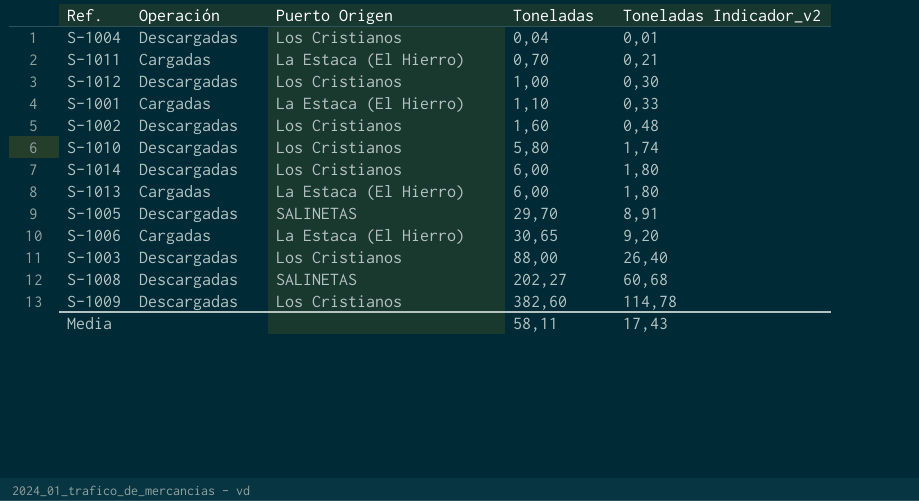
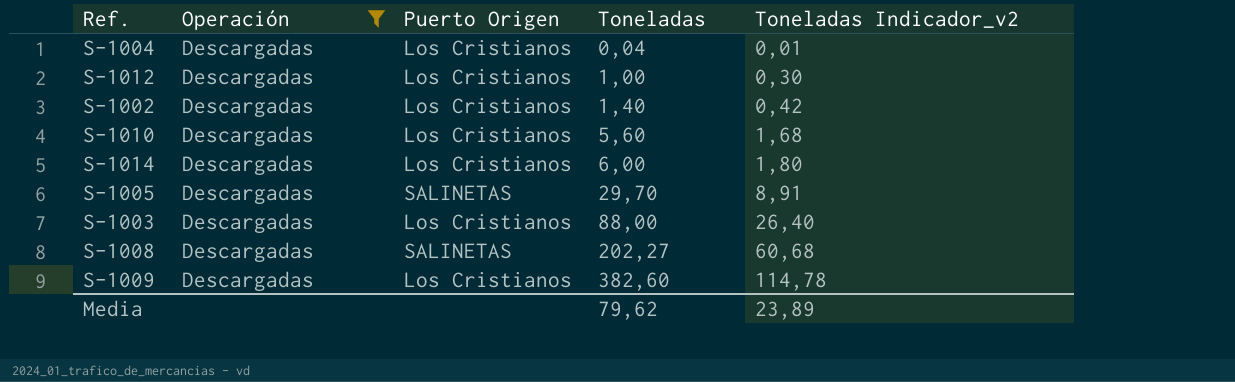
filter: none -> Operación = Descargadas
S-1002 | Toneladas: 1,60 -> 1,40
S-1002 | Toneladas Indicador_v2: 0,48 -> 0,42
S-1010 | Toneladas: 5,80 -> 5,60
S-1010 | Toneladas Indicador_v2: 1,74 -> 1,68
Media | Toneladas: 58,11 -> 79,62
Media | Toneladas Indicador_v2: 17,43 -> 23,89

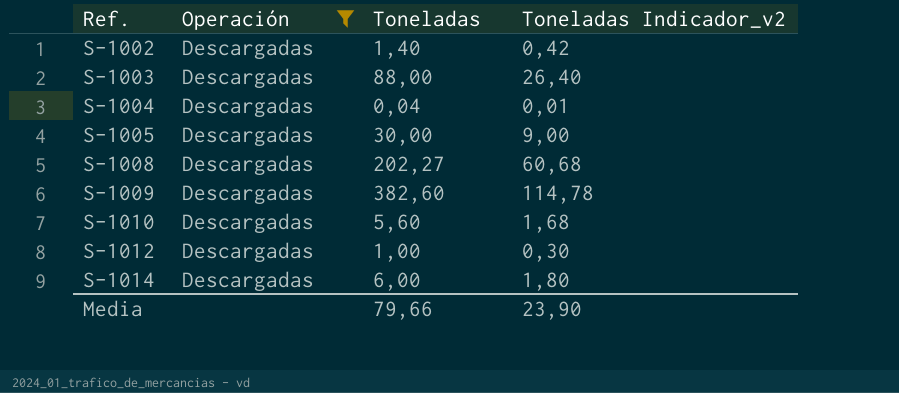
row order: Toneladas ascending -> Ref. ascending
column Puerto Origen | position: 3 -> none
S-1005 | Toneladas: 29,70 -> 30,00
S-1005 | Toneladas Indicador_v2: 8,91 -> 9,00
Media | Toneladas: 79,62 -> 79,66
Media | Toneladas Indicador_v2: 23,89 -> 23,90

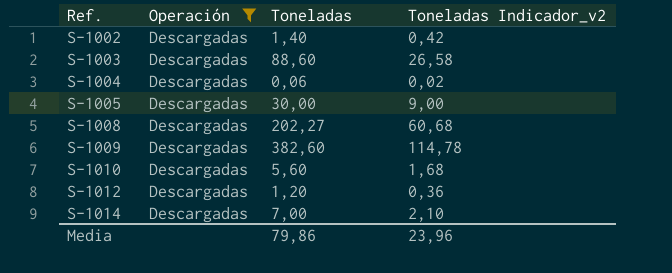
S-1003 | Toneladas: 88,00 -> 88,60
S-1003 | Toneladas Indicador_v2: 26,40 -> 26,58
S-1004 | Toneladas: 0,04 -> 0,06
S-1004 | Toneladas Indicador_v2: 0,01 -> 0,02
S-1012 | Toneladas: 1,00 -> 1,20
S-1012 | Toneladas Indicador_v2: 0,30 -> 0,36
S-1014 | Toneladas: 6,00 -> 7,00
S-1014 | Toneladas Indicador_v2: 1,80 -> 2,10
Media | Toneladas: 79,66 -> 79,86
Media | Toneladas Indicador_v2: 23,90 -> 23,96

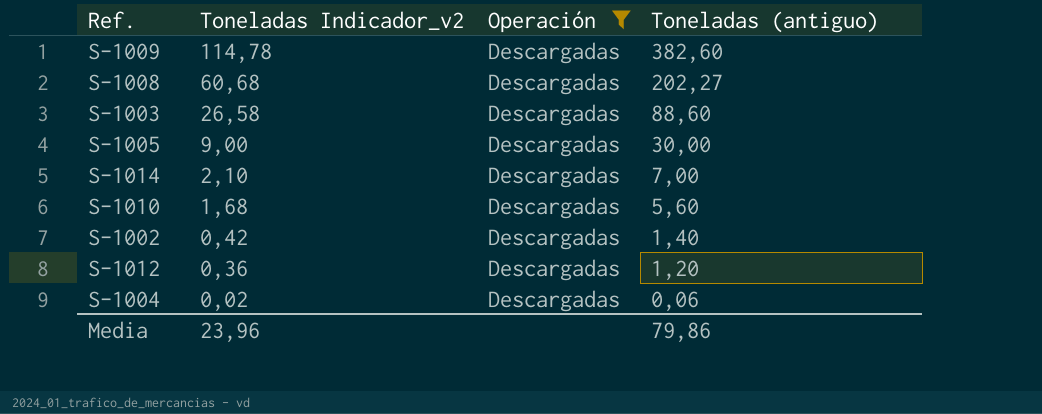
row order: Ref. ascending -> Toneladas Indicador_v2 descending
column Toneladas Indicador_v2 | position: 4 -> 2
column name: Toneladas -> Toneladas (antiguo)

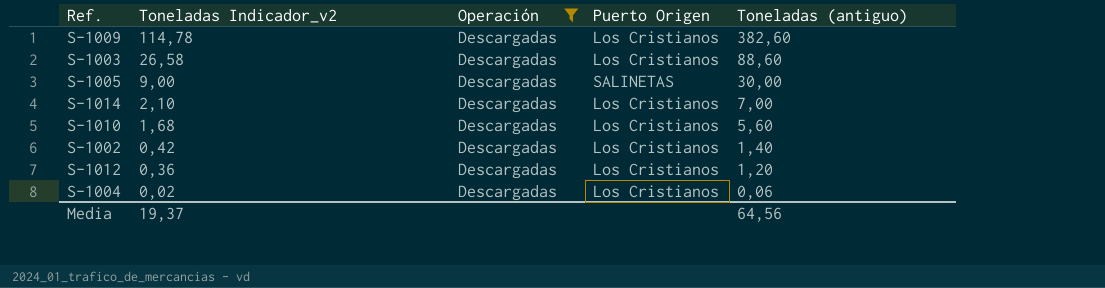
column Puerto Origen | position: none -> 4
row S-1008: 60,68 | Descargadas | 202,27 -> none
Media | Toneladas Indicador_v2: 23,96 -> 19,37
Media | Toneladas (antiguo): 79,86 -> 64,56

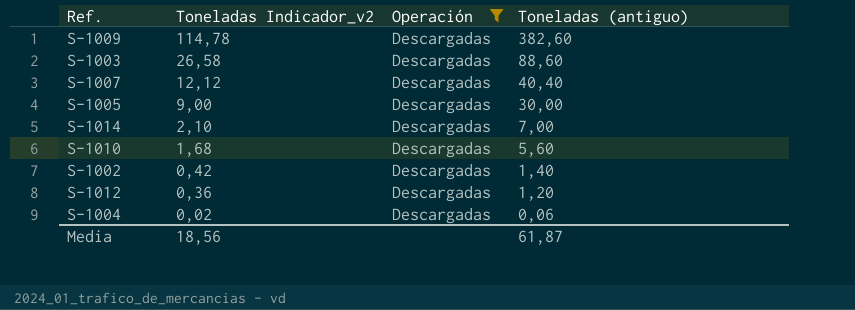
column Puerto Origen | position: 4 -> none
row S-1007: none -> 12,12 | Descargadas | 40,40
Media | Toneladas Indicador_v2: 19,37 -> 18,56
Media | Toneladas (antiguo): 64,56 -> 61,87

